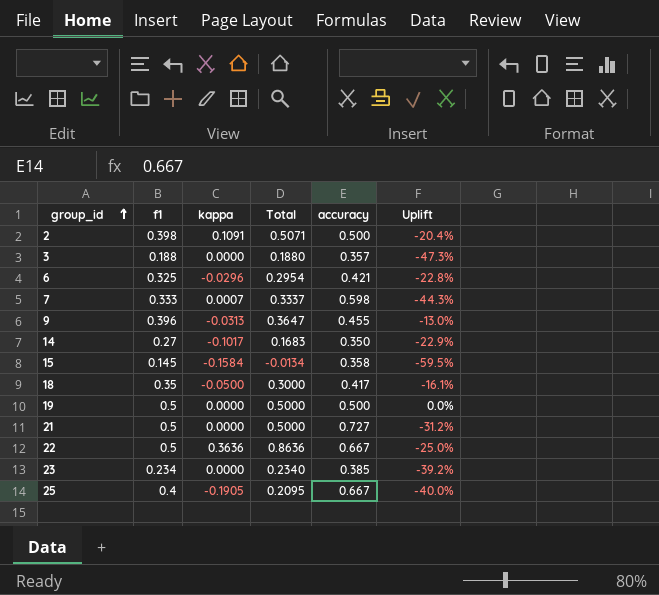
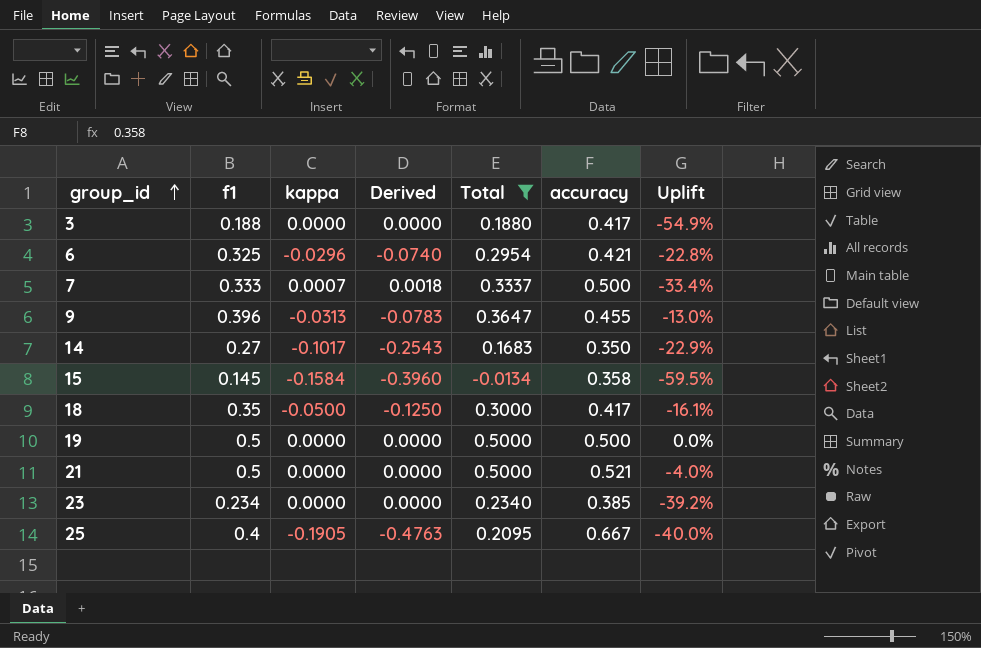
filter: none -> Total <= 0.5000
column Derived | formula: none -> [kappa] * 2.5
3 | accuracy: 0.357 -> 0.417
3 | Uplift: -47.3% -> -54.9%
7 | accuracy: 0.598 -> 0.500
7 | Uplift: -44.3% -> -33.4%
21 | accuracy: 0.727 -> 0.521
21 | Uplift: -31.2% -> -4.0%

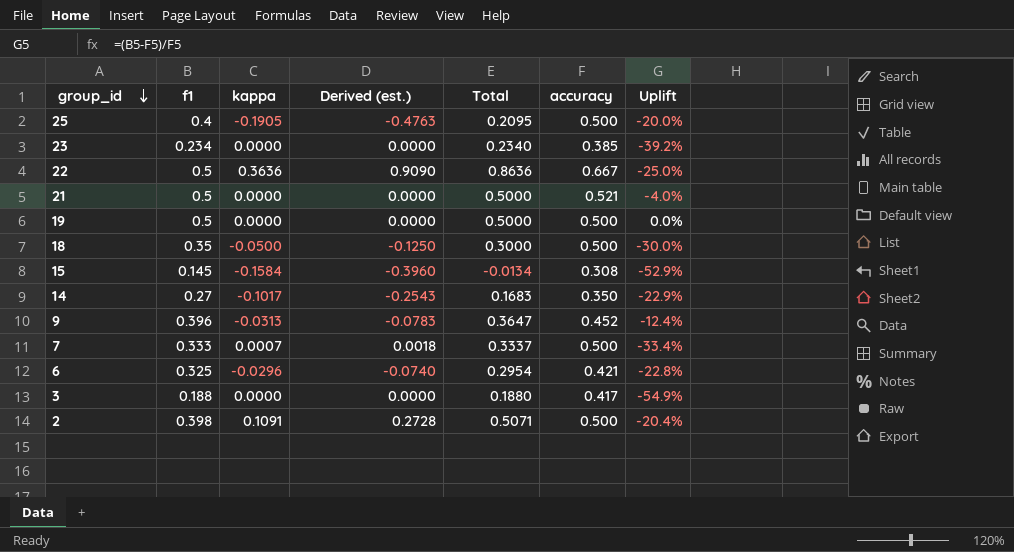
filter: Total <= 0.5000 -> none
row order: group_id ascending -> group_id descending
column name: Derived -> Derived (est.)
25 | accuracy: 0.667 -> 0.500
25 | Uplift: -40.0% -> -20.0%
18 | accuracy: 0.417 -> 0.500
18 | Uplift: -16.1% -> -30.0%
15 | accuracy: 0.358 -> 0.308
15 | Uplift: -59.5% -> -52.9%
9 | accuracy: 0.455 -> 0.452
9 | Uplift: -13.0% -> -12.4%

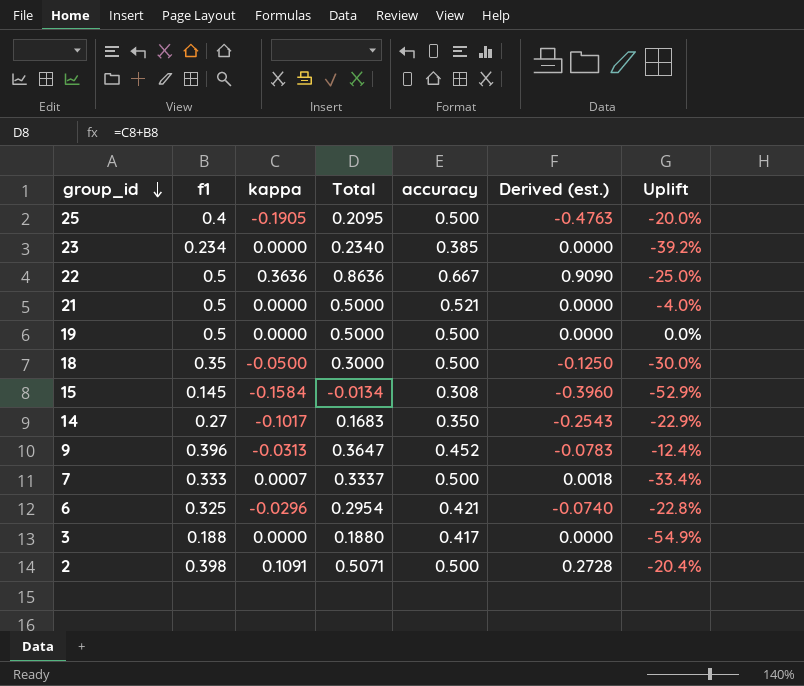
column Derived (est.) | position: 4 -> 6

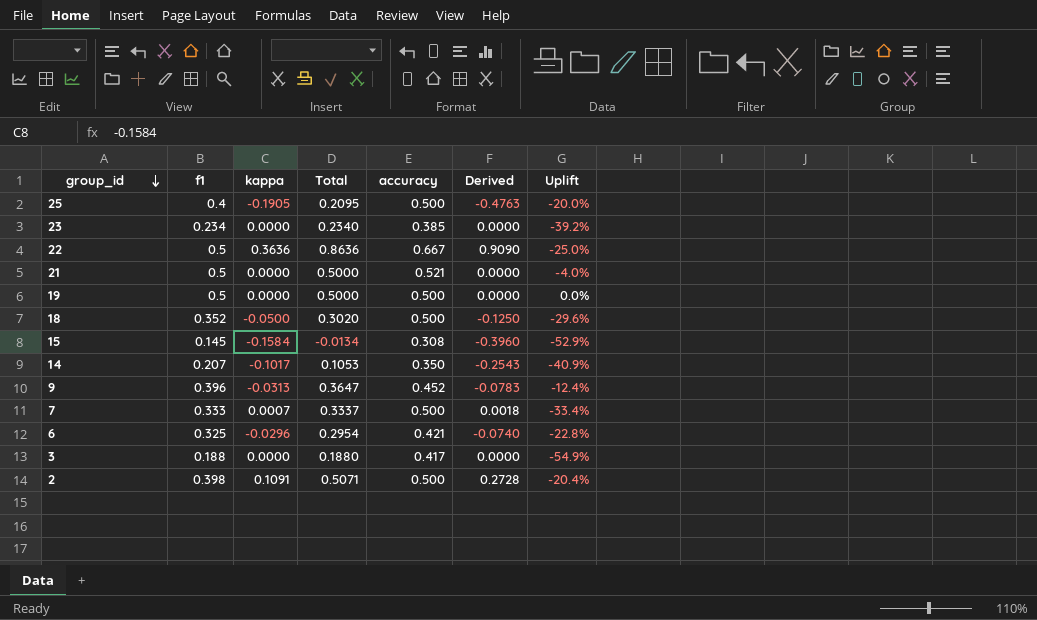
column name: Derived (est.) -> Derived
18 | f1: 0.35 -> 0.352
18 | Total: 0.3000 -> 0.3020
18 | Uplift: -30.0% -> -29.6%
14 | f1: 0.27 -> 0.207
14 | Total: 0.1683 -> 0.1053
14 | Uplift: -22.9% -> -40.9%

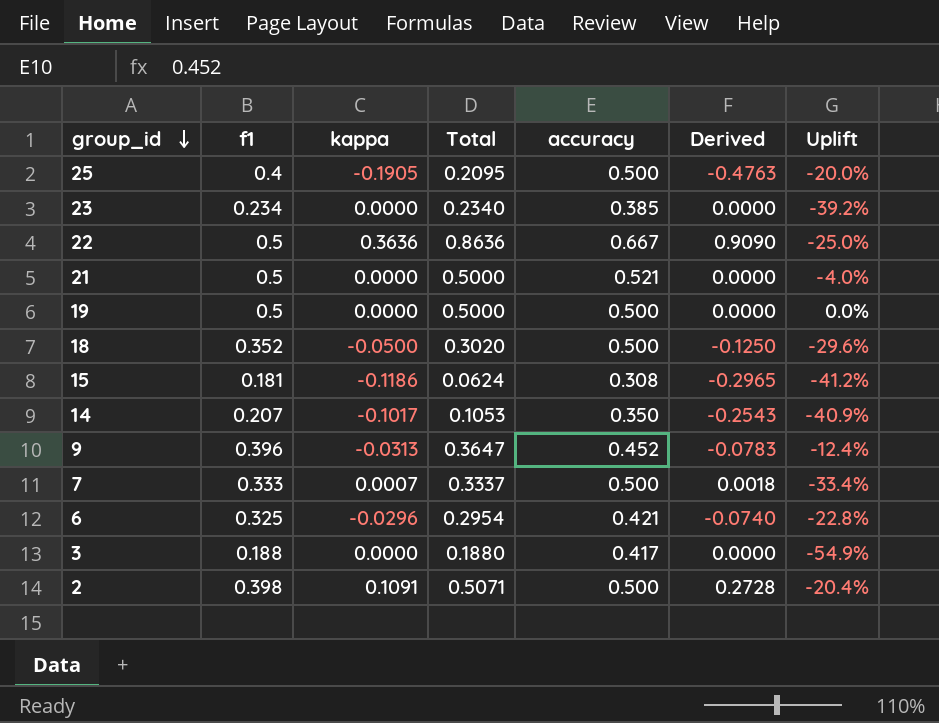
15 | f1: 0.145 -> 0.181
15 | kappa: -0.1584 -> -0.1186
15 | Total: -0.0134 -> 0.0624
15 | Derived: -0.3960 -> -0.2965
15 | Uplift: -52.9% -> -41.2%

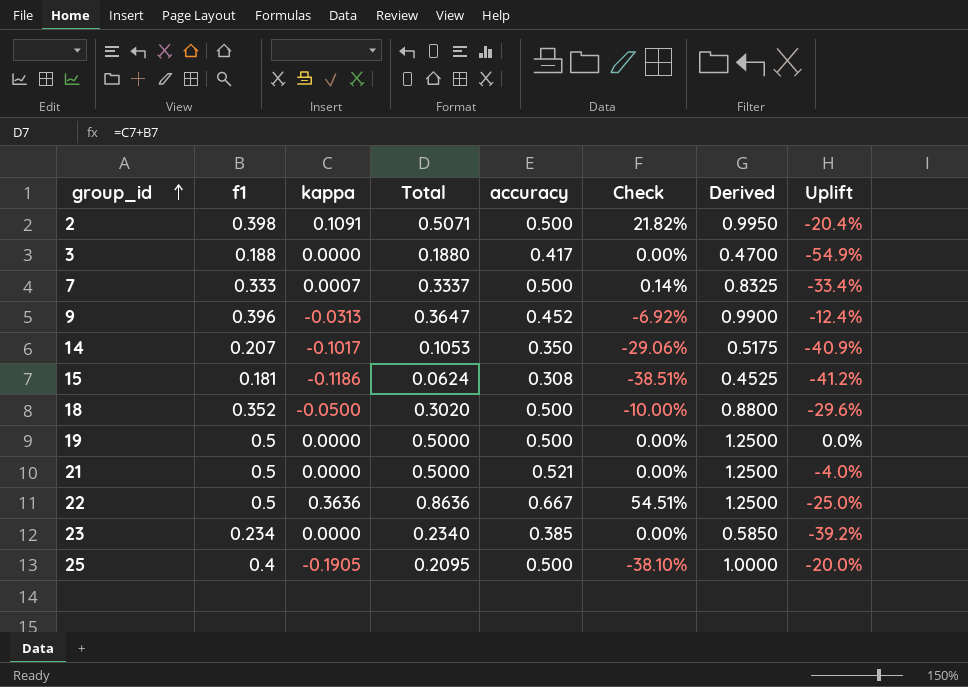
row order: group_id descending -> group_id ascending
column Check | formula: none -> [kappa] / [accuracy]
column Derived | formula: [kappa] * 2.5 -> [f1] * 2.5
row 6: 0.325 | -0.0296 | 0.2954 | 0.421 | -0.0740 | -22.8% -> none

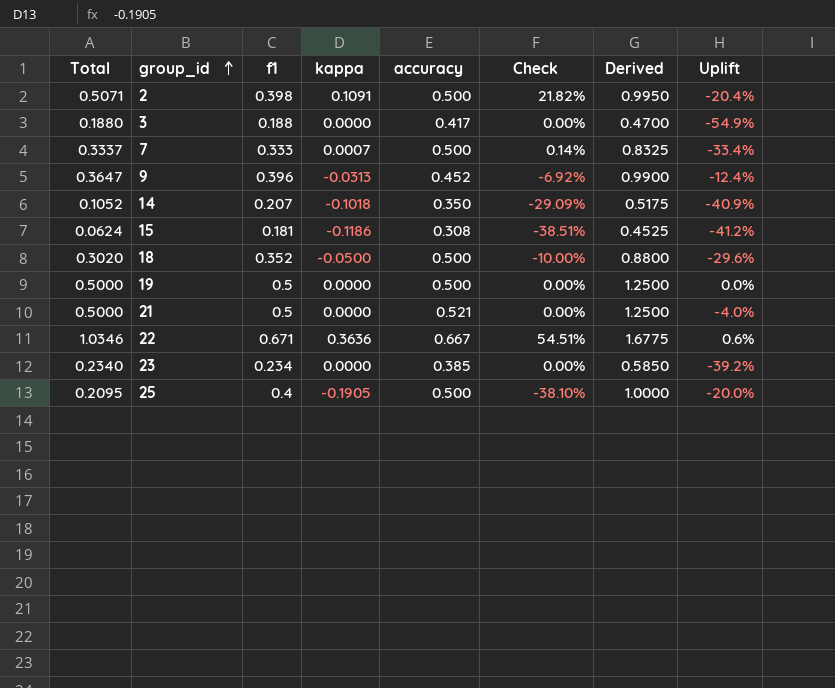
column Total | position: 4 -> 1
14 | Total: 0.1053 -> 0.1052
14 | kappa: -0.1017 -> -0.1018
14 | Check: -29.06% -> -29.09%
22 | Total: 0.8636 -> 1.0346
22 | f1: 0.5 -> 0.671
22 | Derived: 1.2500 -> 1.6775
22 | Uplift: -25.0% -> 0.6%

